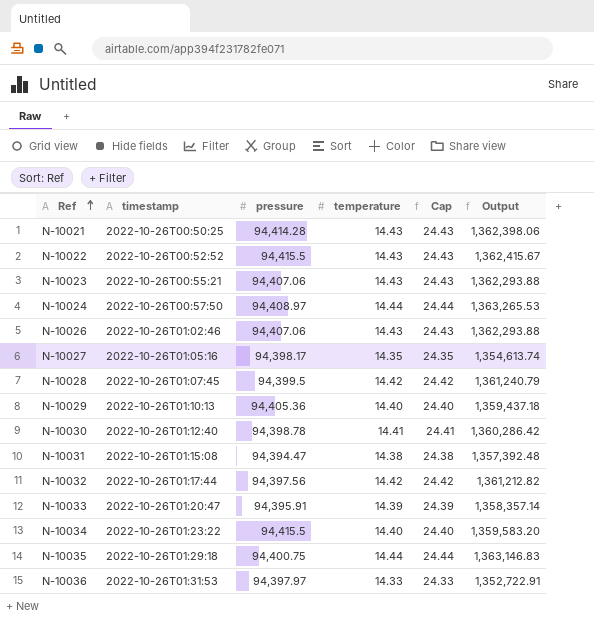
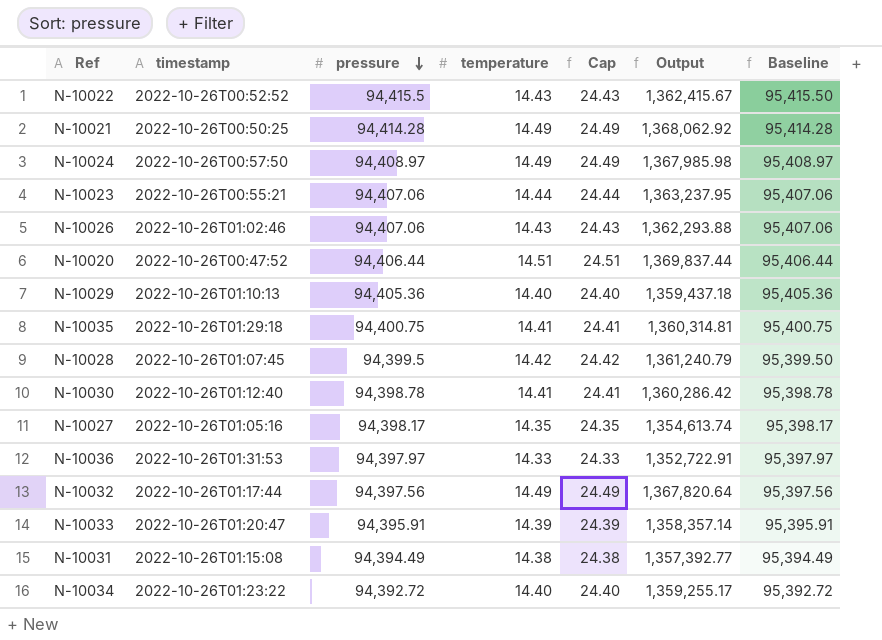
row order: Ref ascending -> pressure descending
column Baseline | formula: none -> [pressure] + 1000
N-10021 | temperature: 14.43 -> 14.49
N-10021 | Cap: 24.43 -> 24.49
N-10021 | Output: 1,362,398.06 -> 1,368,062.92
N-10024 | temperature: 14.44 -> 14.49
N-10024 | Cap: 24.44 -> 24.49
N-10024 | Output: 1,363,265.53 -> 1,367,985.98
N-10023 | temperature: 14.43 -> 14.44
N-10023 | Cap: 24.43 -> 24.44
N-10023 | Output: 1,362,293.88 -> 1,363,237.95
row N-10020: none -> 2022-10-26T00:47:52 | 94,406.44 | 14.51 | 24.51 | 1,369,837.44 | 95,406.44
N-10035 | temperature: 14.44 -> 14.41
N-10035 | Cap: 24.44 -> 24.41
N-10035 | Output: 1,363,146.83 -> 1,360,314.81
N-10032 | temperature: 14.42 -> 14.49
N-10032 | Cap: 24.42 -> 24.49
N-10032 | Output: 1,361,212.82 -> 1,367,820.64
N-10031 | pressure: 94,394.47 -> 94,394.49
N-10031 | Output: 1,357,392.48 -> 1,357,392.77
N-10034 | pressure: 94,415.5 -> 94,392.72
N-10034 | Output: 1,359,583.20 -> 1,359,255.17

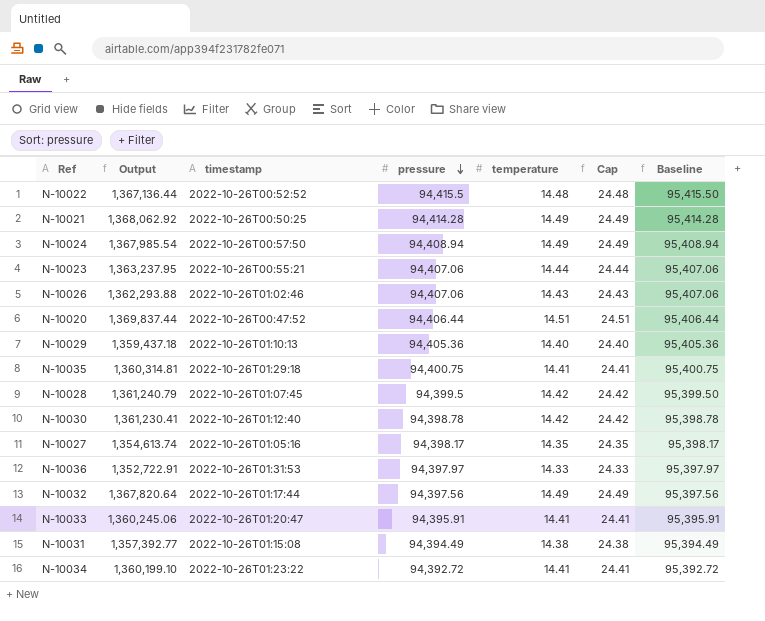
column Output | position: 6 -> 2
N-10022 | Output: 1,362,415.67 -> 1,367,136.44
N-10022 | temperature: 14.43 -> 14.48
N-10022 | Cap: 24.43 -> 24.48
N-10024 | Output: 1,367,985.98 -> 1,367,985.54
N-10024 | pressure: 94,408.97 -> 94,408.94
N-10024 | Baseline: 95,408.97 -> 95,408.94
N-10030 | Output: 1,360,286.42 -> 1,361,230.41
N-10030 | temperature: 14.41 -> 14.42
N-10030 | Cap: 24.41 -> 24.42
N-10033 | Output: 1,358,357.14 -> 1,360,245.06
N-10033 | temperature: 14.39 -> 14.41
N-10033 | Cap: 24.39 -> 24.41
N-10034 | Output: 1,359,255.17 -> 1,360,199.10
N-10034 | temperature: 14.40 -> 14.41
N-10034 | Cap: 24.40 -> 24.41

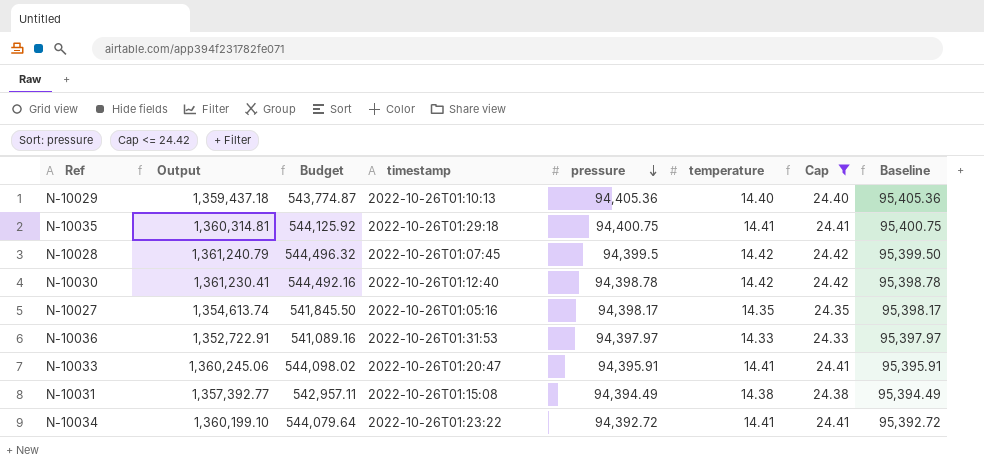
filter: none -> Cap <= 24.42
column Budget | formula: none -> [Output] * 0.4

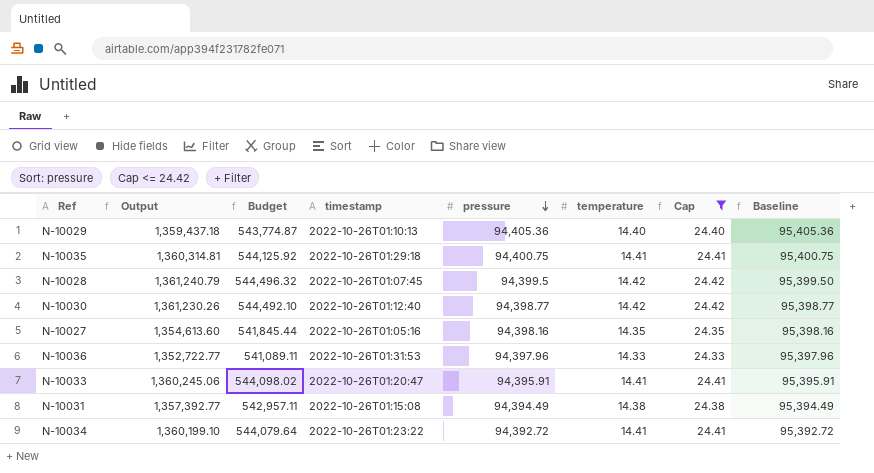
N-10030 | Output: 1,361,230.41 -> 1,361,230.26
N-10030 | Budget: 544,492.16 -> 544,492.10
N-10030 | pressure: 94,398.78 -> 94,398.77
N-10030 | Baseline: 95,398.78 -> 95,398.77
N-10027 | Output: 1,354,613.74 -> 1,354,613.60
N-10027 | Budget: 541,845.50 -> 541,845.44
N-10027 | pressure: 94,398.17 -> 94,398.16
N-10027 | Baseline: 95,398.17 -> 95,398.16
N-10036 | Output: 1,352,722.91 -> 1,352,722.77
N-10036 | Budget: 541,089.16 -> 541,089.11
N-10036 | pressure: 94,397.97 -> 94,397.96
N-10036 | Baseline: 95,397.97 -> 95,397.96

